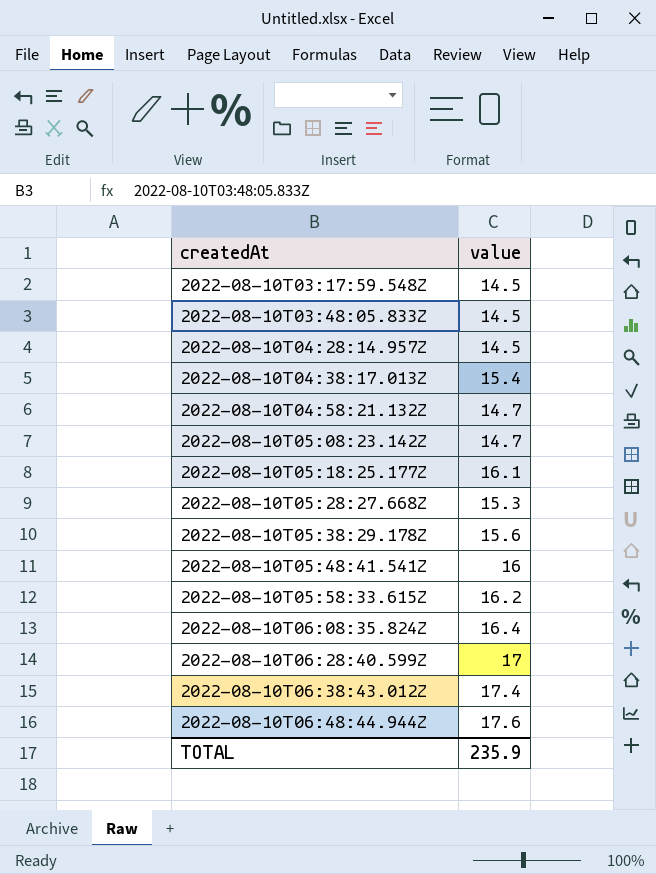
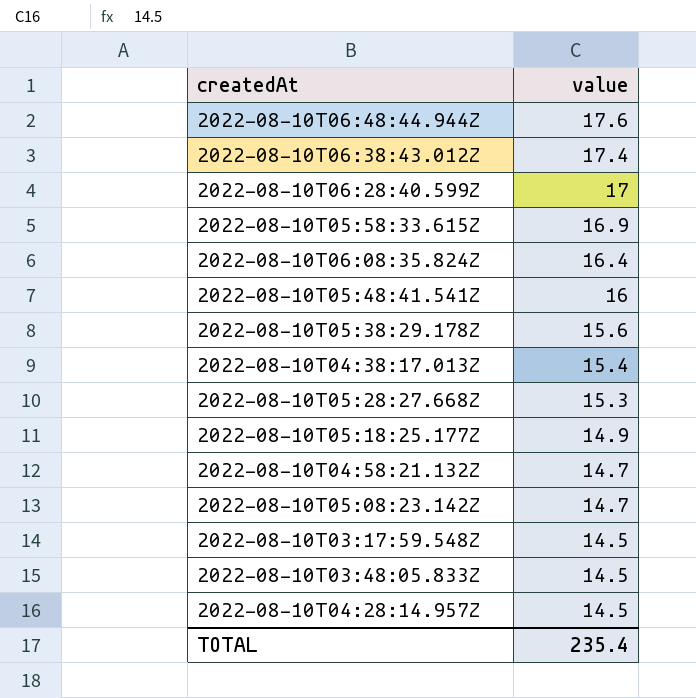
row order: createdAt ascending -> value descending
2022-08-10T05:58:33.615Z | value: 16.2 -> 16.9
2022-08-10T05:18:25.177Z | value: 16.1 -> 14.9
TOTAL | value: 235.9 -> 235.4

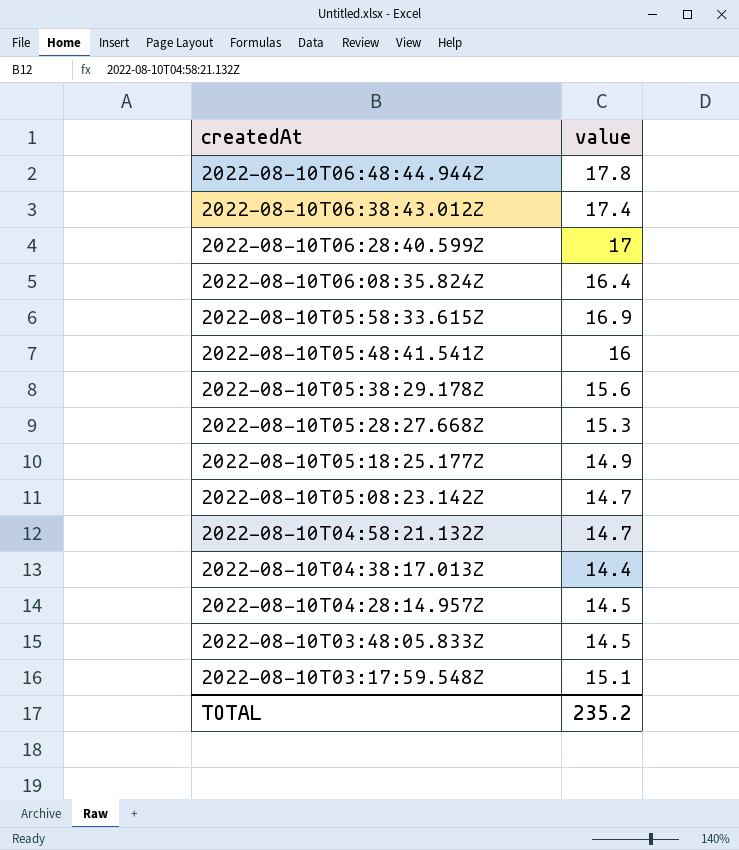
row order: value descending -> createdAt descending
2022-08-10T06:48:44.944Z | value: 17.6 -> 17.8
2022-08-10T04:38:17.013Z | value: 15.4 -> 14.4
2022-08-10T03:17:59.548Z | value: 14.5 -> 15.1
TOTAL | value: 235.4 -> 235.2

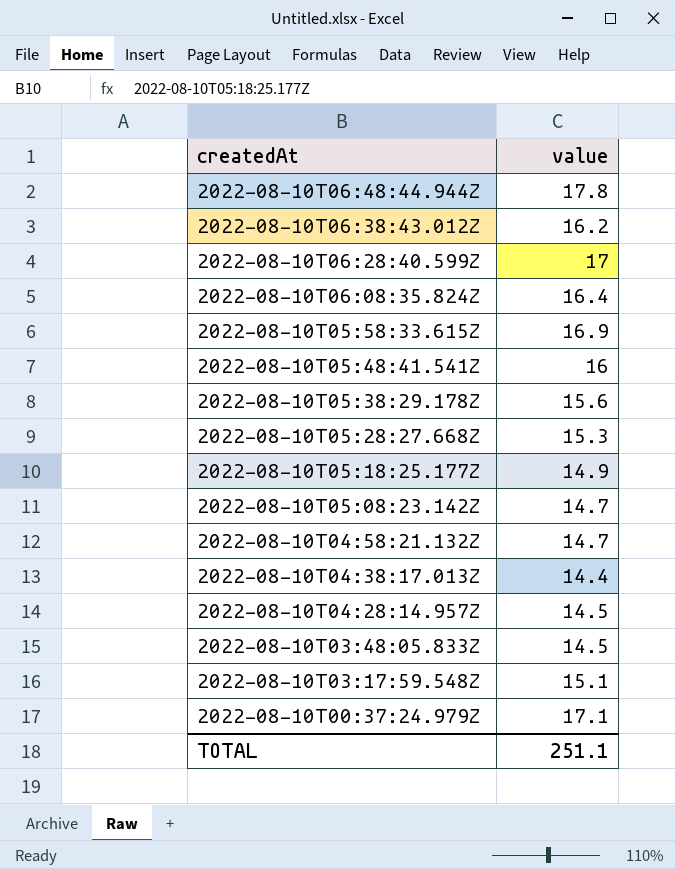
2022-08-10T06:38:43.012Z | value: 17.4 -> 16.2
row 2022-08-10T00:37:24.979Z: none -> 17.1
TOTAL | value: 235.2 -> 251.1

